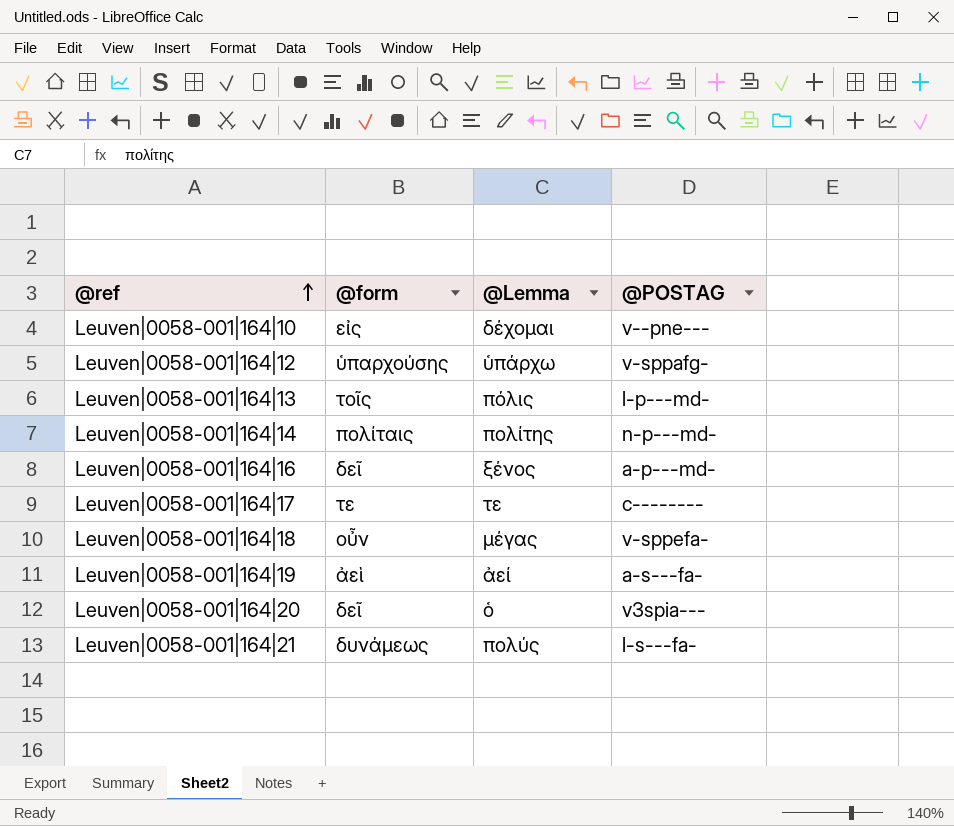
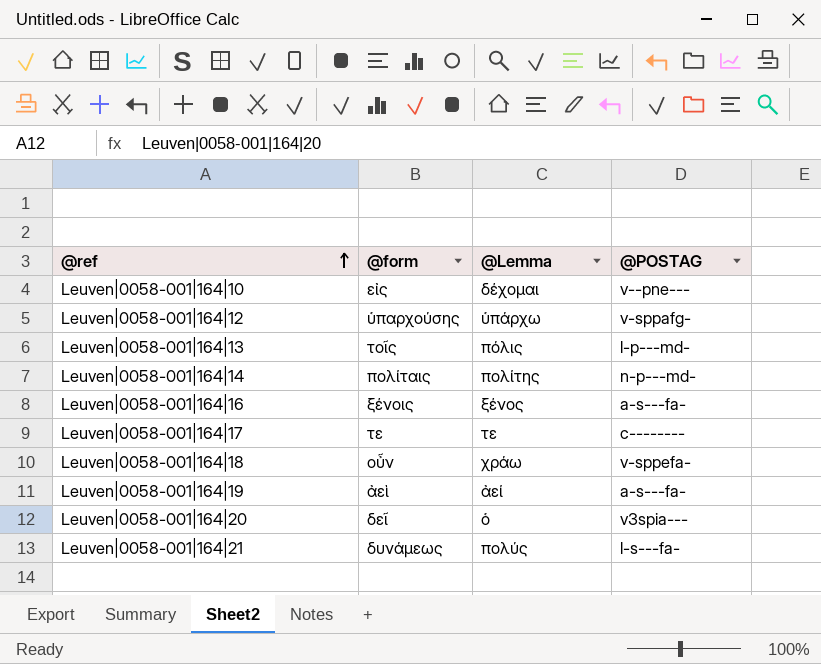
Leuven|0058-001|164|16 | @form: δεῖ -> ξένοις
Leuven|0058-001|164|16 | @POSTAG: a-p---md- -> a-s---fa-
Leuven|0058-001|164|18 | @Lemma: μέγας -> χράω

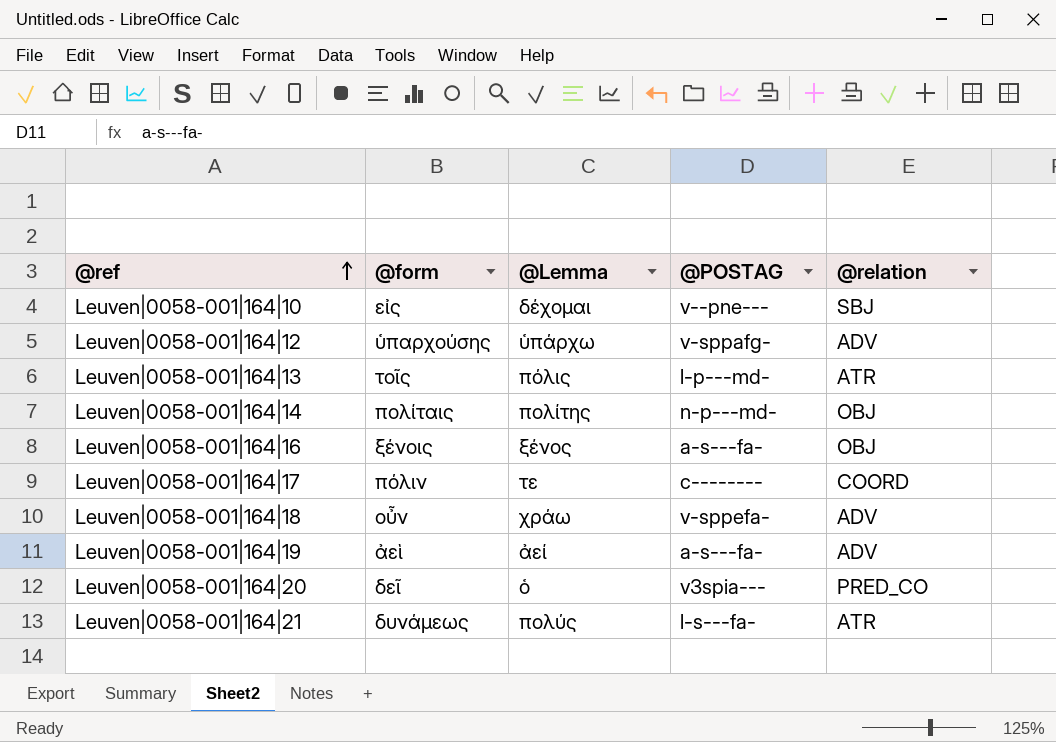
column @relation | position: none -> 5
Leuven|0058-001|164|17 | @form: τε -> πόλιν

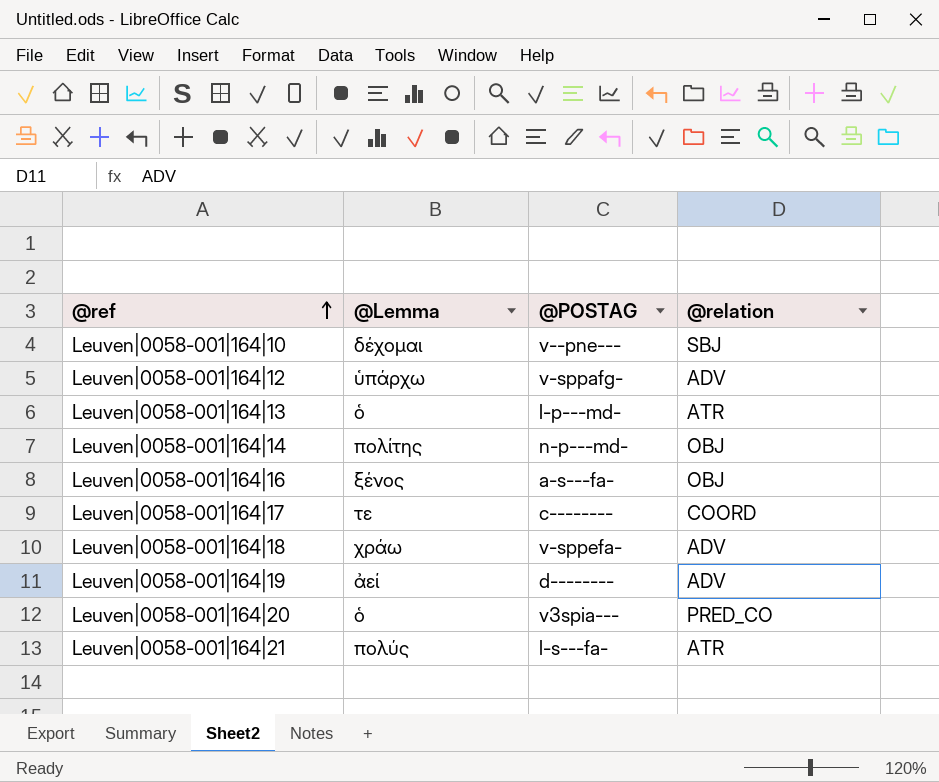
column @form | position: 2 -> none
Leuven|0058-001|164|13 | @Lemma: πόλις -> ὁ
Leuven|0058-001|164|19 | @POSTAG: a-s---fa- -> d--------

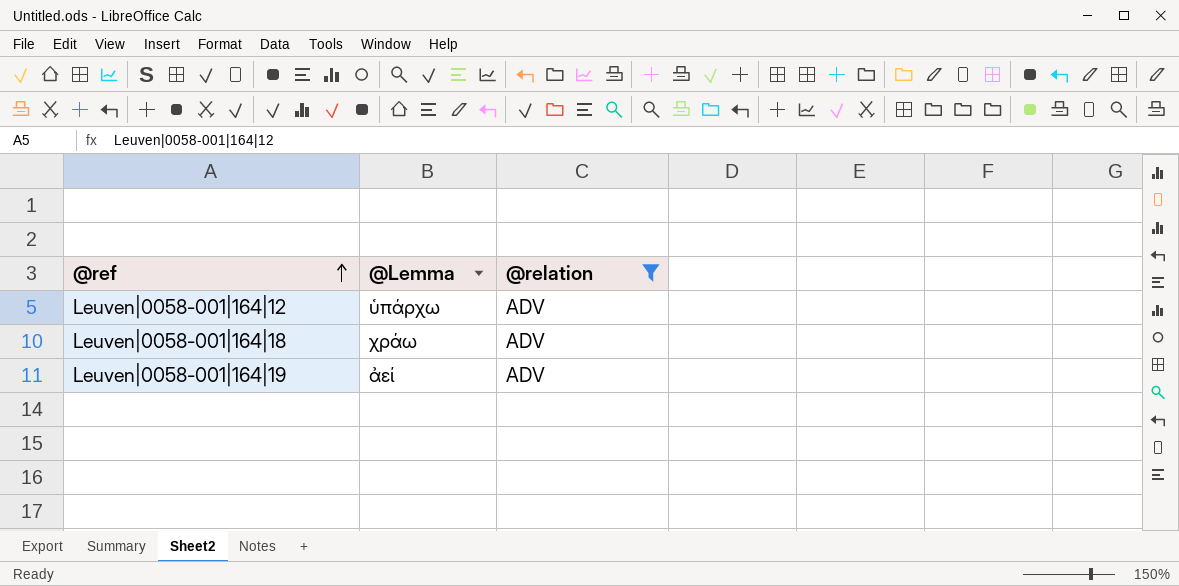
filter: none -> @relation = ADV
column @POSTAG | position: 3 -> none

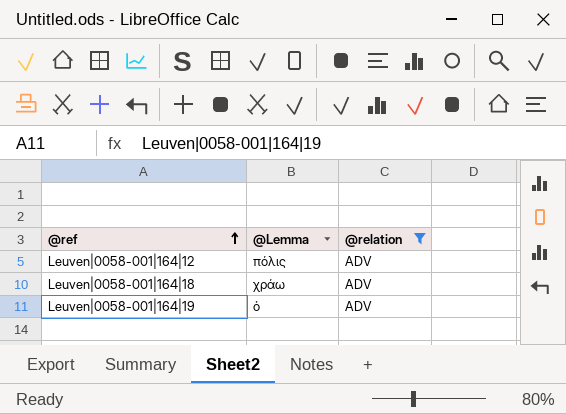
Leuven|0058-001|164|12 | @Lemma: ὑπάρχω -> πόλις
Leuven|0058-001|164|19 | @Lemma: ἀεί -> ὁ

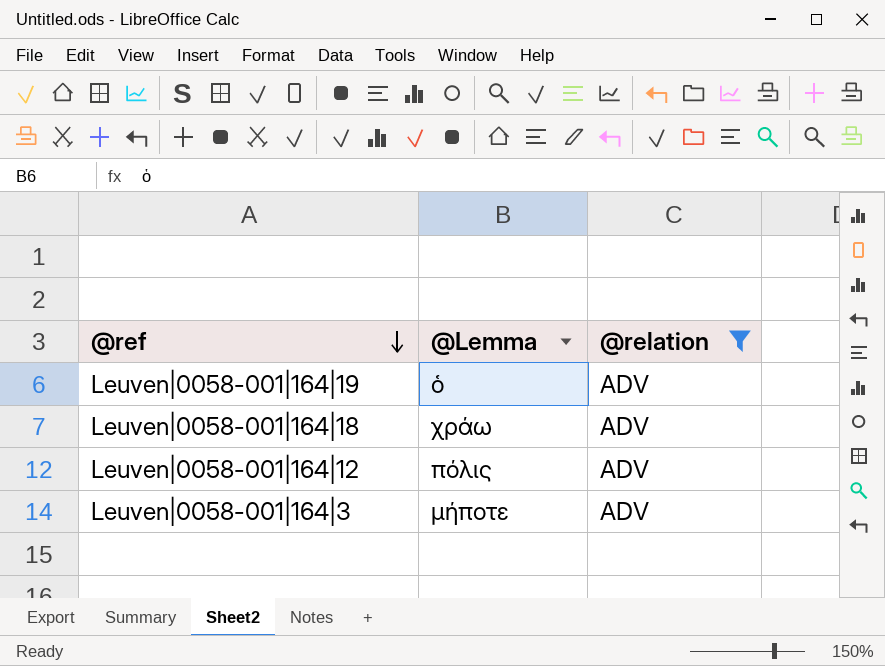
row order: @ref ascending -> @ref descending
row Leuven|0058-001|164|3: none -> μήποτε | ADV

